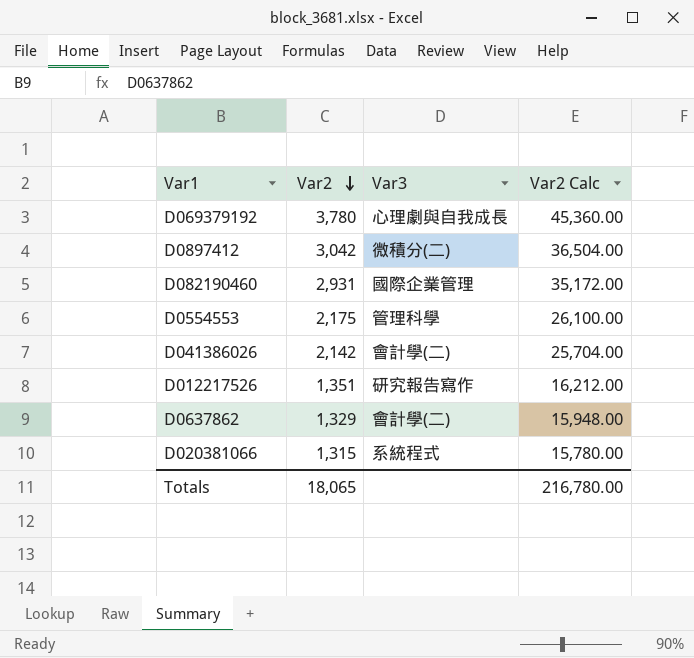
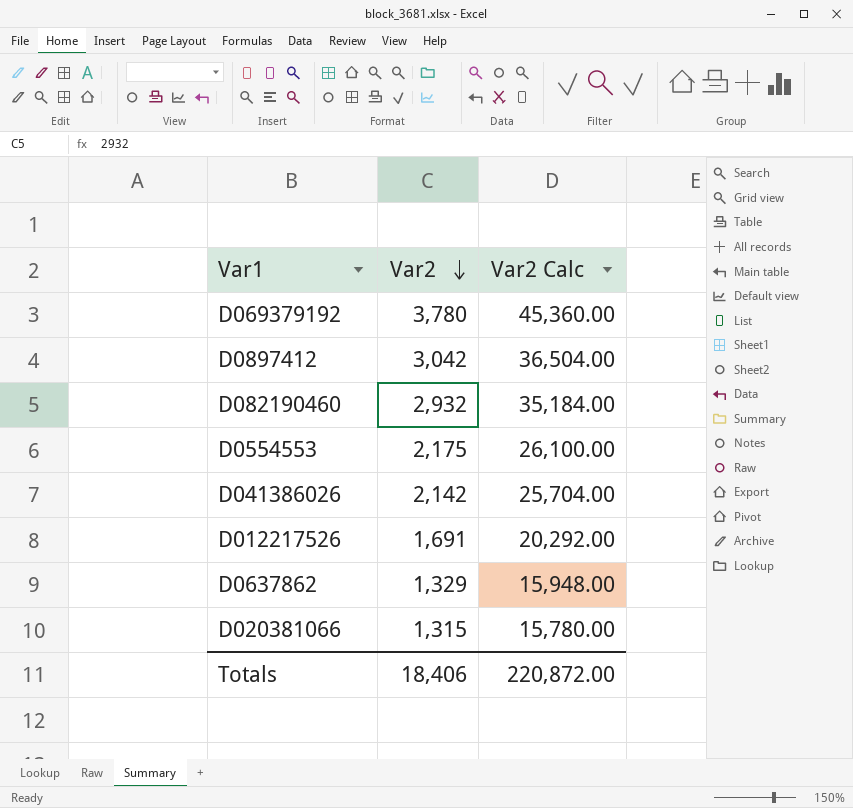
column Var3 | position: 3 -> none
D082190460 | Var2: 2,931 -> 2,932
D082190460 | Var2 Calc: 35,172.00 -> 35,184.00
D012217526 | Var2: 1,351 -> 1,691
D012217526 | Var2 Calc: 16,212.00 -> 20,292.00
Totals | Var2: 18,065 -> 18,406
Totals | Var2 Calc: 216,780.00 -> 220,872.00

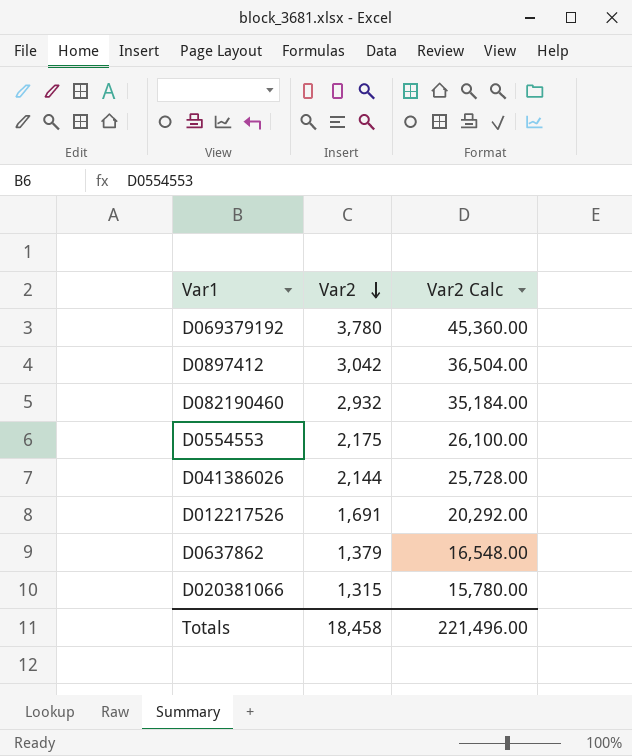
D041386026 | Var2: 2,142 -> 2,144
D041386026 | Var2 Calc: 25,704.00 -> 25,728.00
D0637862 | Var2: 1,329 -> 1,379
D0637862 | Var2 Calc: 15,948.00 -> 16,548.00
Totals | Var2: 18,406 -> 18,458
Totals | Var2 Calc: 220,872.00 -> 221,496.00

